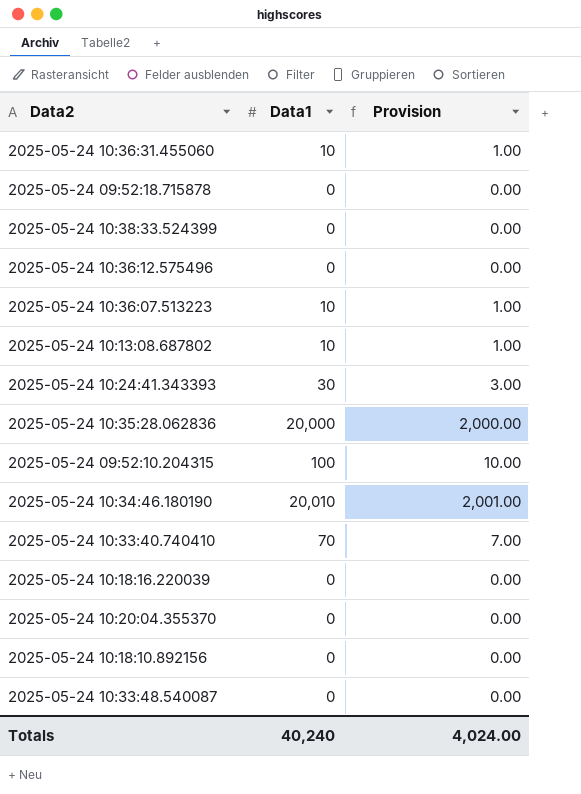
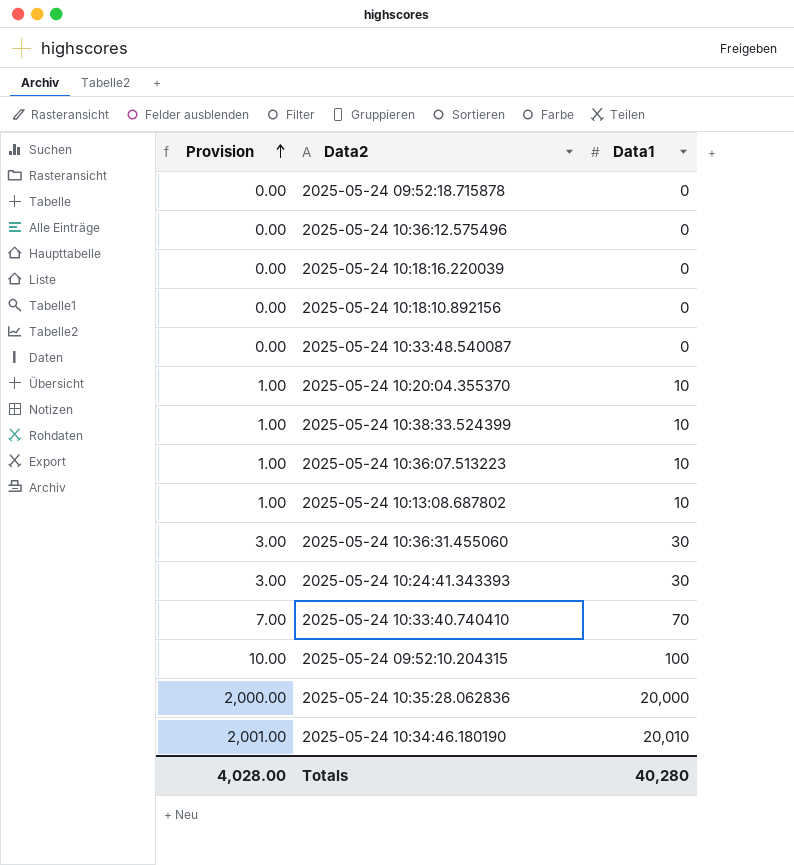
row order: none -> Provision ascending
column Provision | position: 3 -> 1
2025-05-24 10:20:04.355370 | Provision: 0.00 -> 1.00
2025-05-24 10:20:04.355370 | Data1: 0 -> 10
2025-05-24 10:38:33.524399 | Provision: 0.00 -> 1.00
2025-05-24 10:38:33.524399 | Data1: 0 -> 10
2025-05-24 10:36:31.455060 | Provision: 1.00 -> 3.00
2025-05-24 10:36:31.455060 | Data1: 10 -> 30
Totals | Provision: 4,024.00 -> 4,028.00
Totals | Data1: 40,240 -> 40,280

